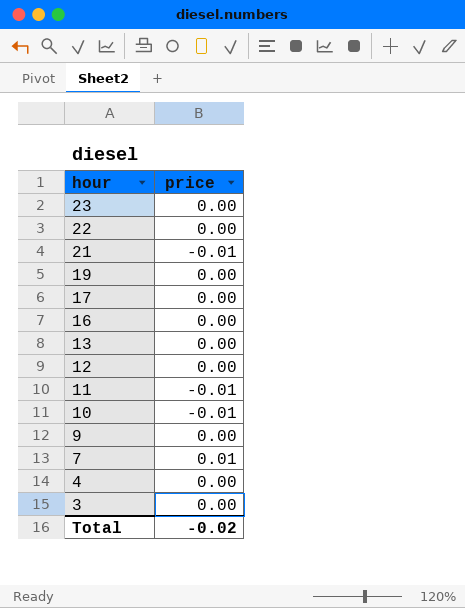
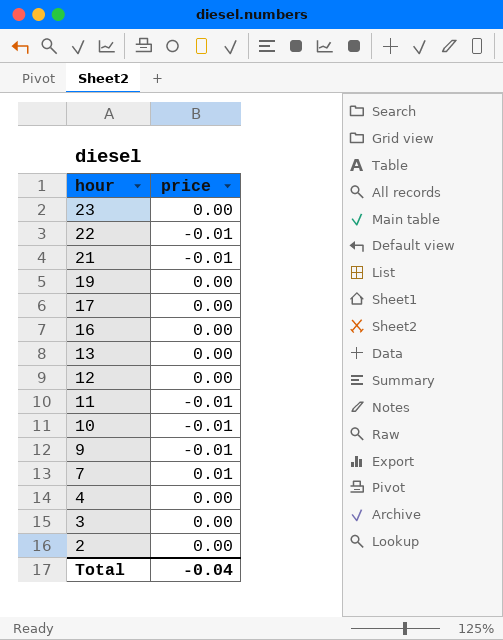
22 | price: 0.00 -> -0.01
9 | price: 0.00 -> -0.01
row 2: none -> 0.00
Total | price: -0.02 -> -0.04

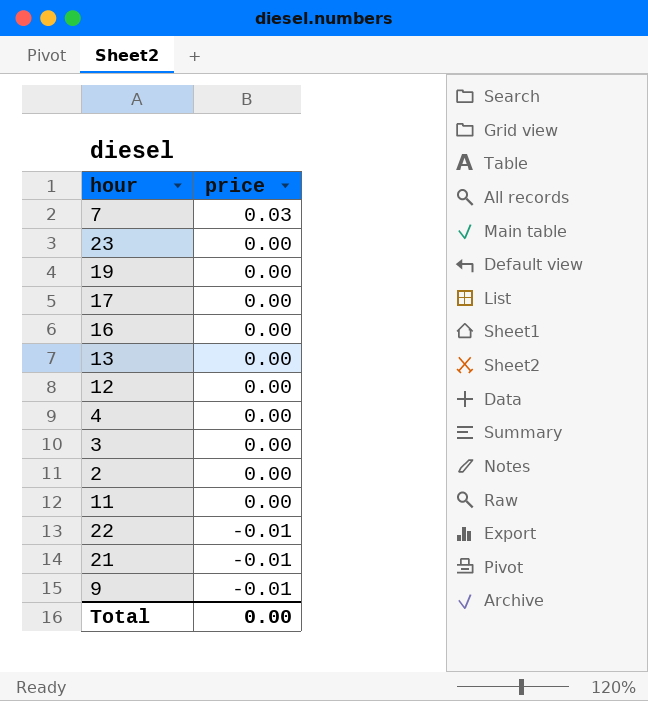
row order: hour descending -> price descending
row 10: -0.01 -> none
7 | price: 0.01 -> 0.03
11 | price: -0.01 -> 0.00
Total | price: -0.04 -> 0.00

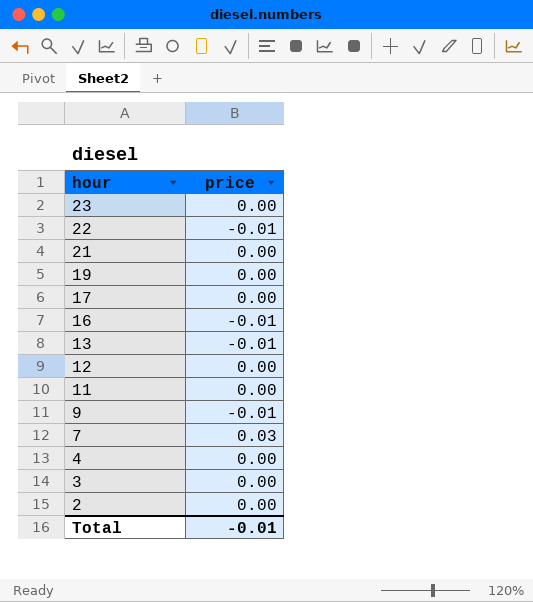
row order: price descending -> hour descending
21 | price: -0.01 -> 0.00
16 | price: 0.00 -> -0.01
13 | price: 0.00 -> -0.01
Total | price: 0.00 -> -0.01

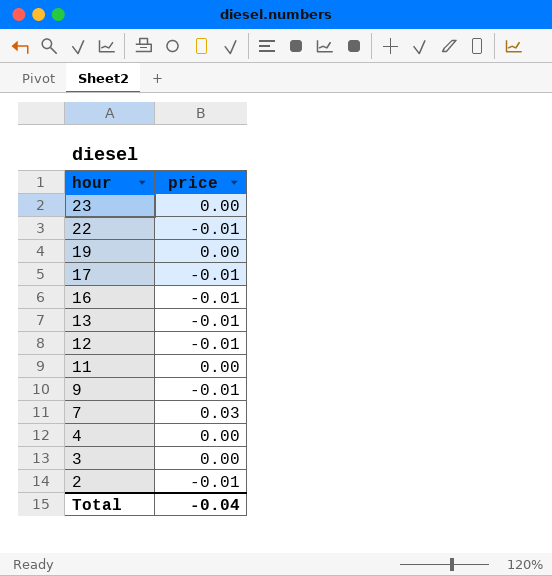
row 21: 0.00 -> none
17 | price: 0.00 -> -0.01
12 | price: 0.00 -> -0.01
2 | price: 0.00 -> -0.01
Total | price: -0.01 -> -0.04

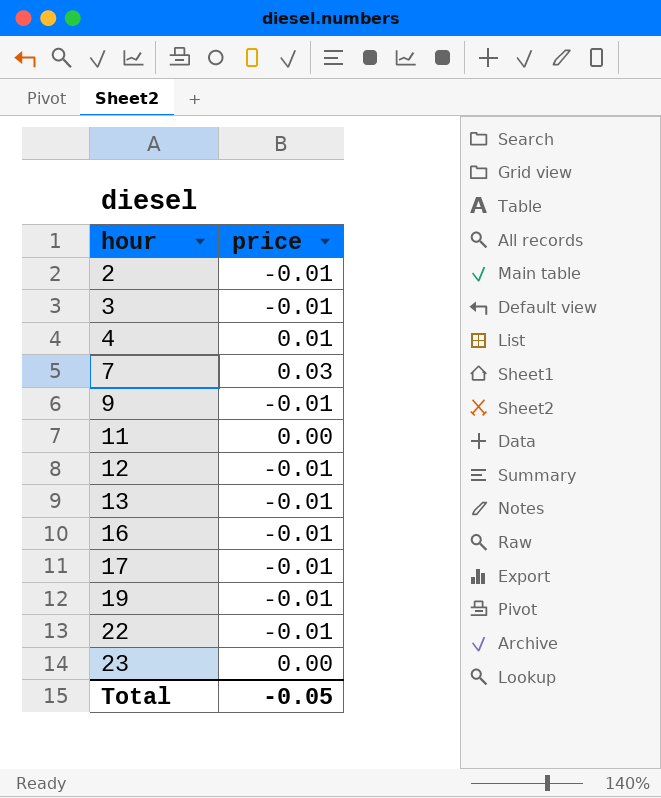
row order: hour descending -> hour ascending
3 | price: 0.00 -> -0.01
4 | price: 0.00 -> 0.01
19 | price: 0.00 -> -0.01
Total | price: -0.04 -> -0.05

